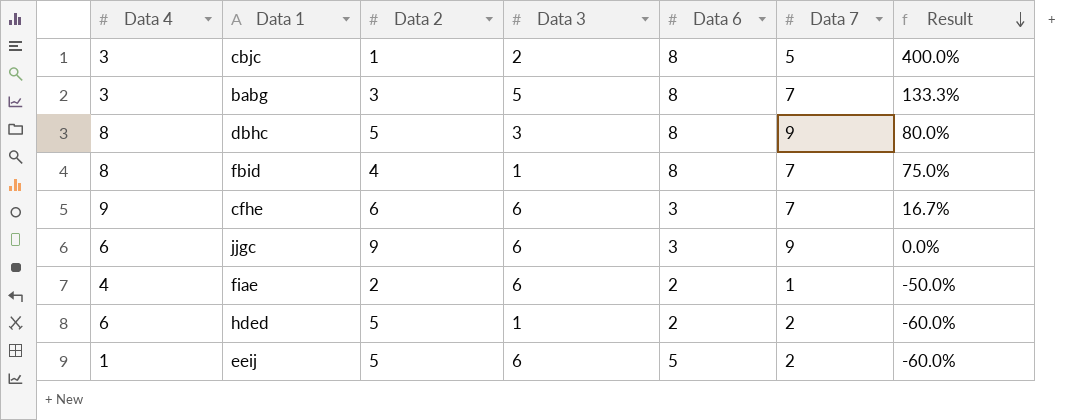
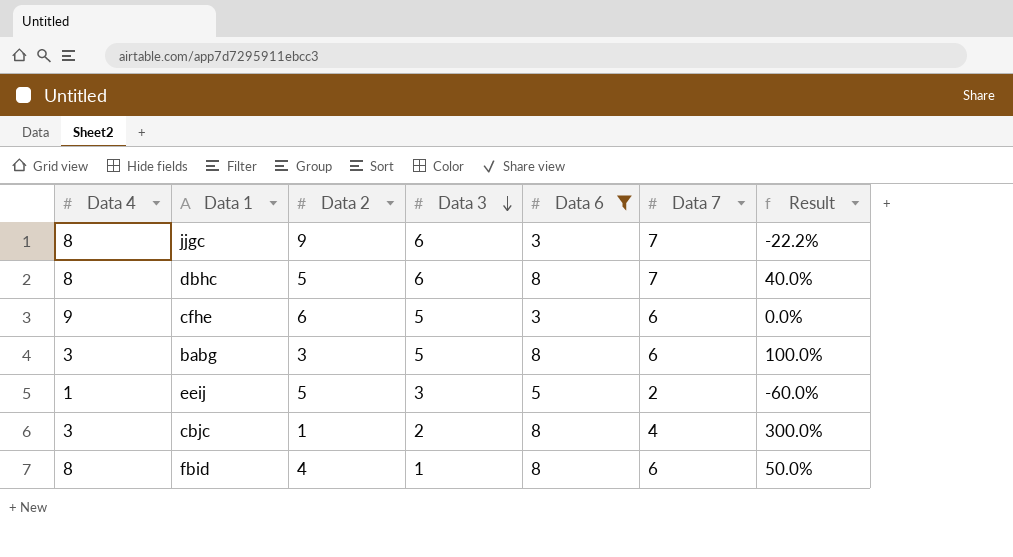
filter: none -> Data 6 != 2
row order: Result descending -> Data 3 descending
jjgc | Data 4: 6 -> 8
jjgc | Data 7: 9 -> 7
jjgc | Result: 0.0% -> -22.2%
dbhc | Data 3: 3 -> 6
dbhc | Data 7: 9 -> 7
dbhc | Result: 80.0% -> 40.0%
cfhe | Data 3: 6 -> 5
cfhe | Data 7: 7 -> 6
cfhe | Result: 16.7% -> 0.0%
babg | Data 7: 7 -> 6
babg | Result: 133.3% -> 100.0%
eeij | Data 3: 6 -> 3
cbjc | Data 7: 5 -> 4
cbjc | Result: 400.0% -> 300.0%
fbid | Data 7: 7 -> 6
fbid | Result: 75.0% -> 50.0%

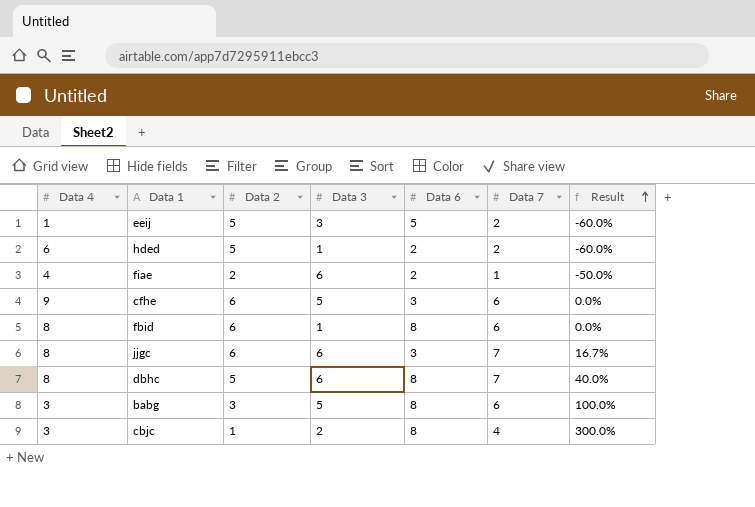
filter: Data 6 != 2 -> none
row order: Data 3 descending -> Result ascending
fbid | Data 2: 4 -> 6
fbid | Result: 50.0% -> 0.0%
jjgc | Data 2: 9 -> 6
jjgc | Result: -22.2% -> 16.7%

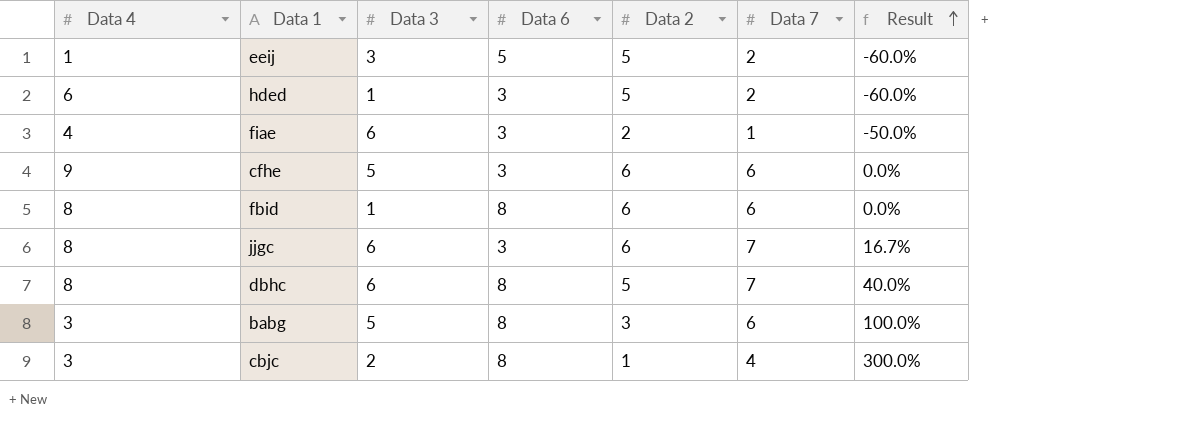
column Data 2 | position: 3 -> 5
hded | Data 6: 2 -> 3
fiae | Data 6: 2 -> 3

